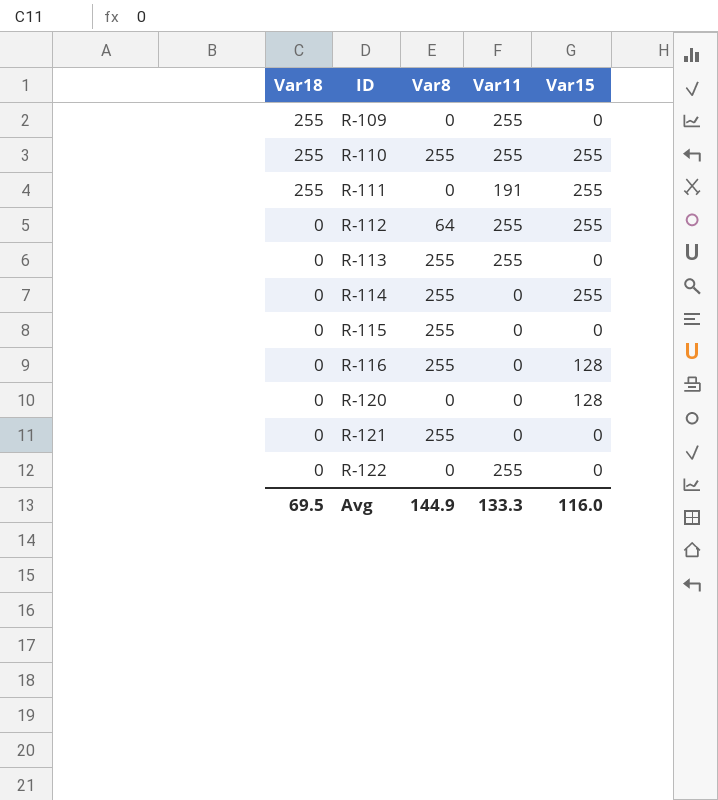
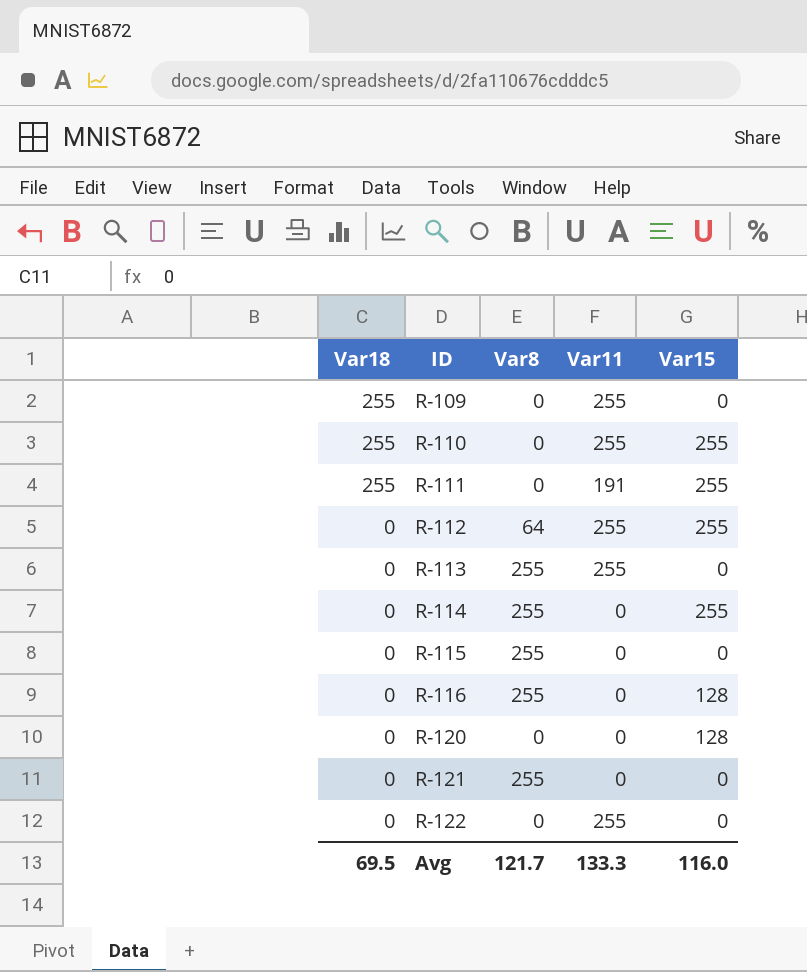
R-110 | Var8: 255 -> 0
Avg | Var8: 144.9 -> 121.7

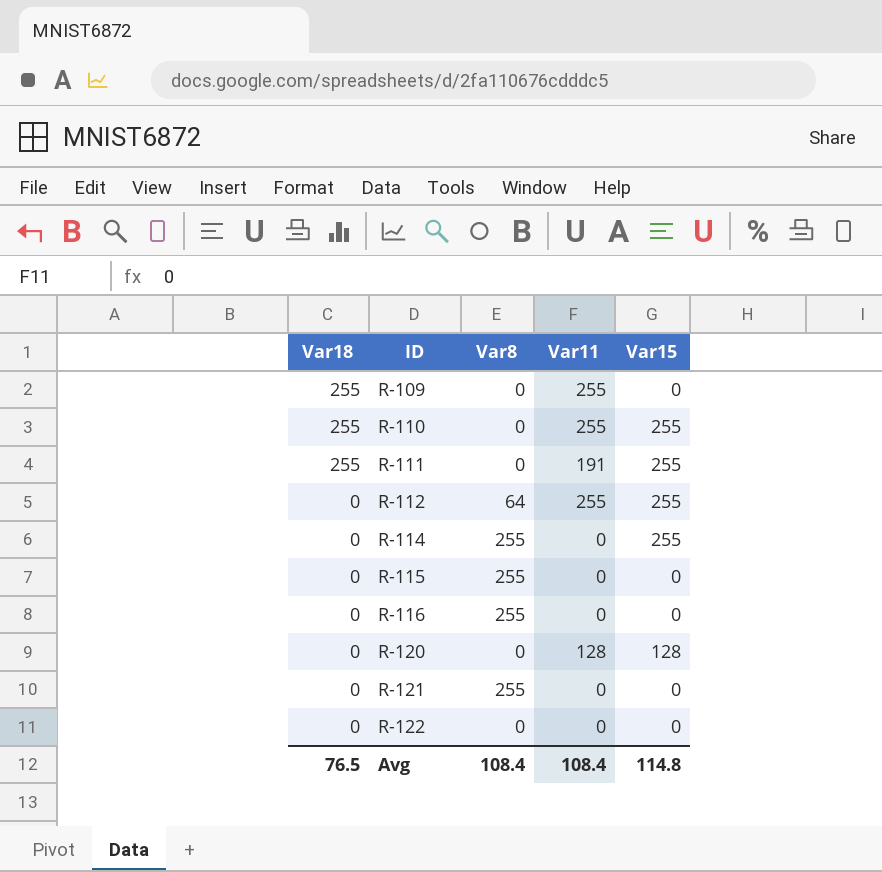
row R-113: 0 | 255 | 255 | 0 -> none
R-116 | Var15: 128 -> 0
R-120 | Var11: 0 -> 128
R-122 | Var11: 255 -> 0
Avg | Var18: 69.5 -> 76.5
Avg | Var8: 121.7 -> 108.4
Avg | Var11: 133.3 -> 108.4
Avg | Var15: 116.0 -> 114.8

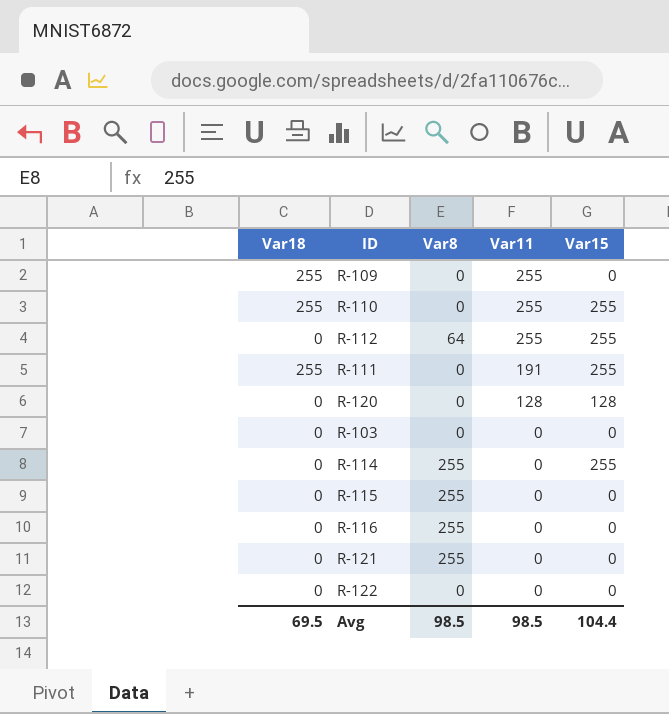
row order: Var18 descending -> Var11 descending
row R-103: none -> 0 | 0 | 0 | 0
Avg | Var18: 76.5 -> 69.5
Avg | Var8: 108.4 -> 98.5
Avg | Var11: 108.4 -> 98.5
Avg | Var15: 114.8 -> 104.4

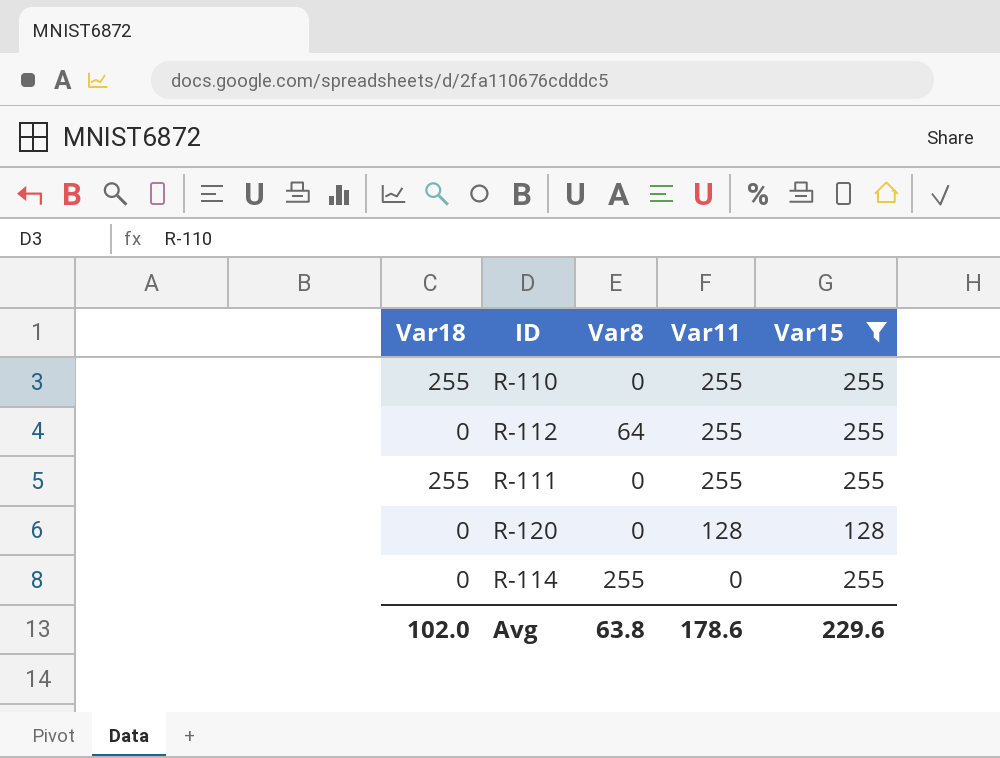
filter: none -> Var15 != 0
R-111 | Var11: 191 -> 255
Avg | Var18: 69.5 -> 102.0
Avg | Var8: 98.5 -> 63.8
Avg | Var11: 98.5 -> 178.6
Avg | Var15: 104.4 -> 229.6

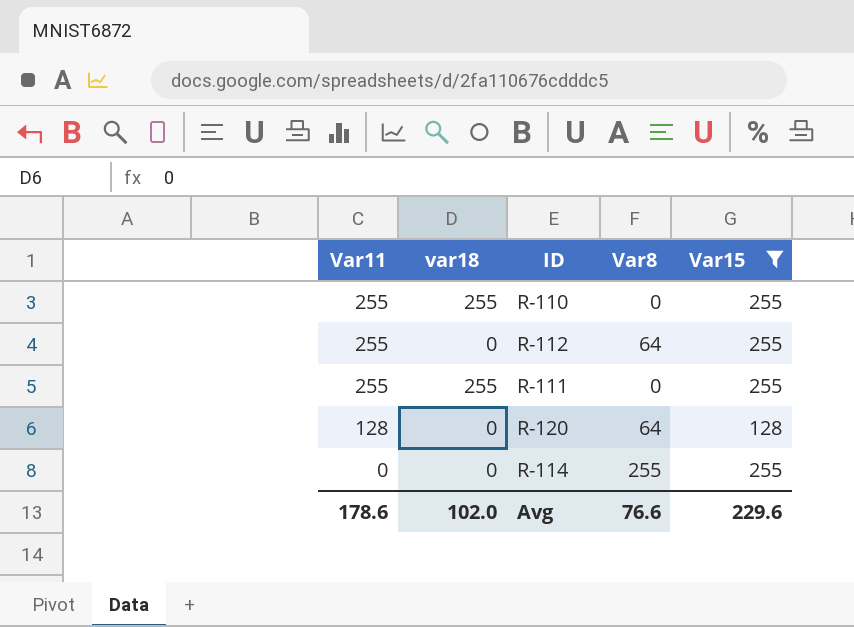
column Var11 | position: 4 -> 1
column name: Var18 -> var18
R-120 | Var8: 0 -> 64
Avg | Var8: 63.8 -> 76.6

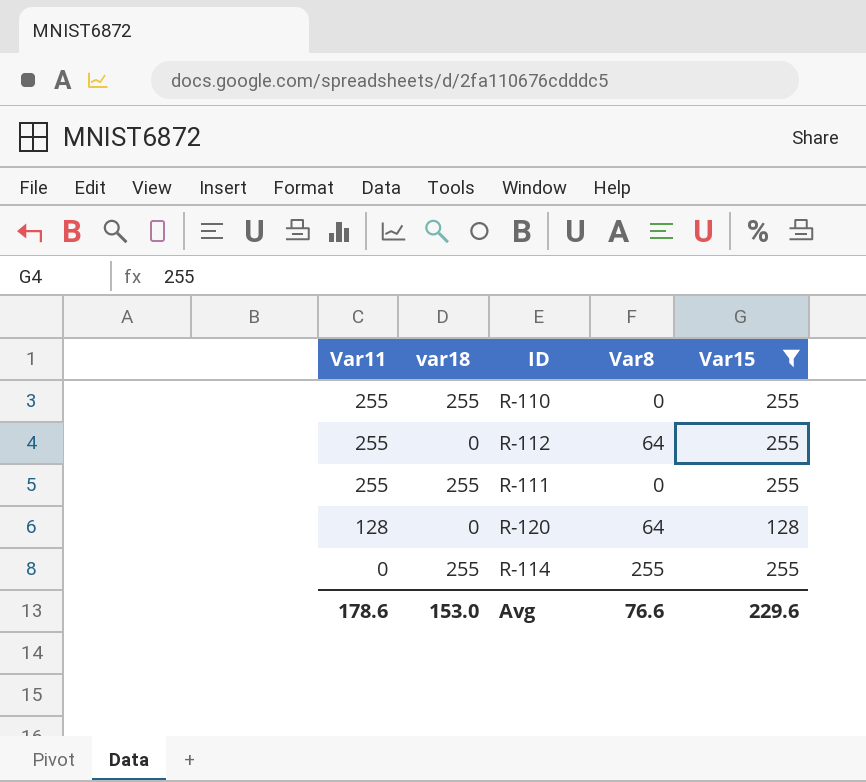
R-114 | var18: 0 -> 255
Avg | var18: 102.0 -> 153.0

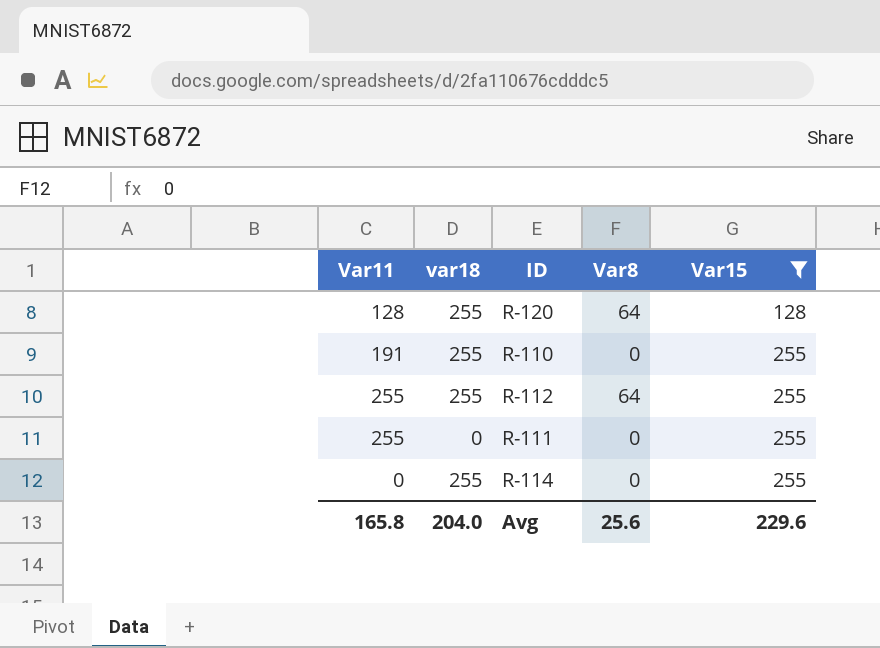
row order: Var11 descending -> Var15 ascending
R-120 | var18: 0 -> 255
R-110 | Var11: 255 -> 191
R-112 | var18: 0 -> 255
R-111 | var18: 255 -> 0
R-114 | Var8: 255 -> 0
Avg | Var11: 178.6 -> 165.8
Avg | var18: 153.0 -> 204.0
Avg | Var8: 76.6 -> 25.6

